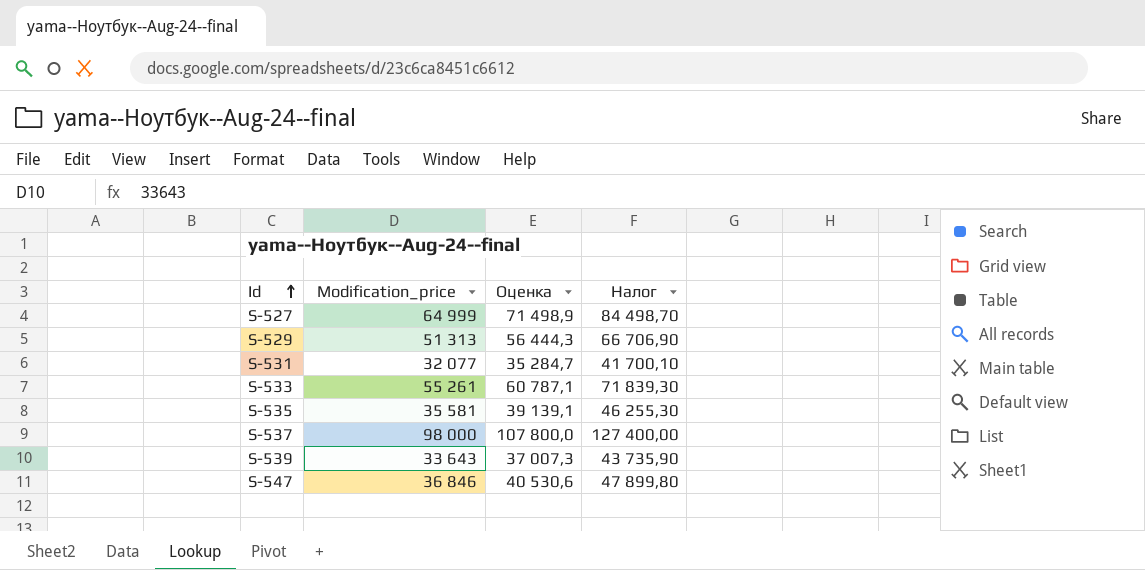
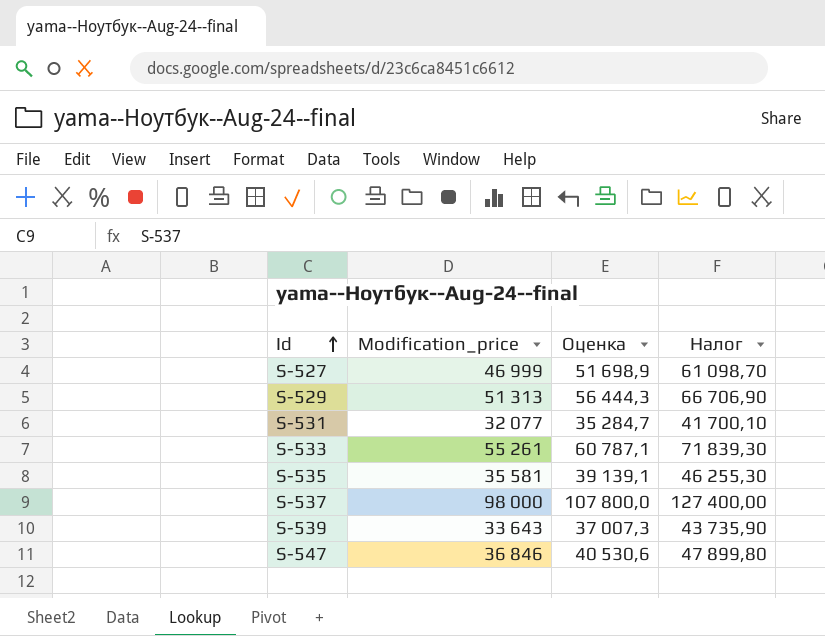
S-527 | Modification_price: 64 999 -> 46 999
S-527 | Оценка: 71 498,9 -> 51 698,9
S-527 | Налог: 84 498,70 -> 61 098,70

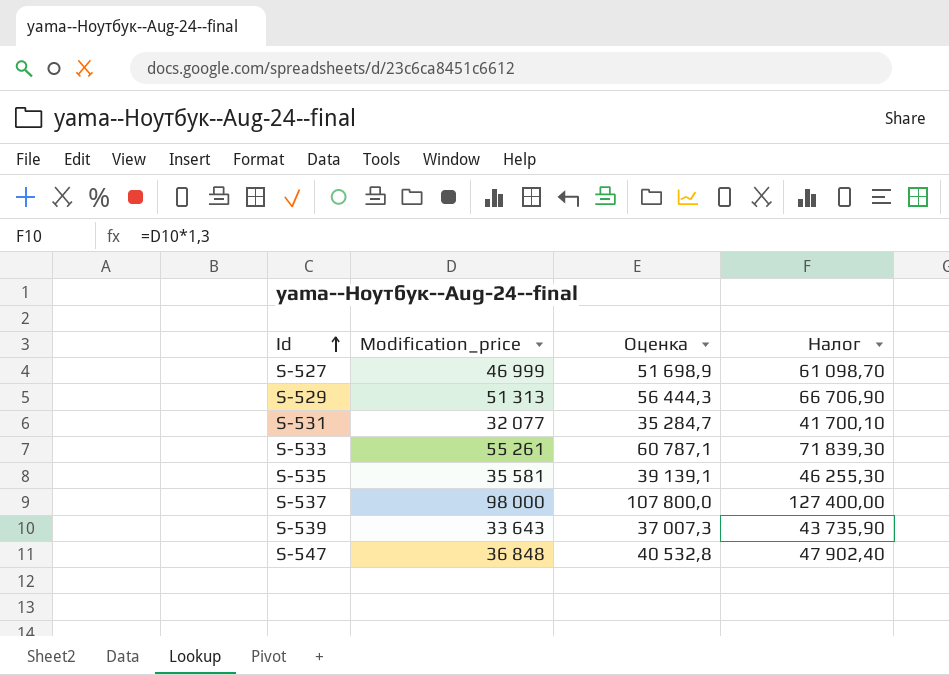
S-547 | Modification_price: 36 846 -> 36 848
S-547 | Оценка: 40 530,6 -> 40 532,8
S-547 | Налог: 47 899,80 -> 47 902,40

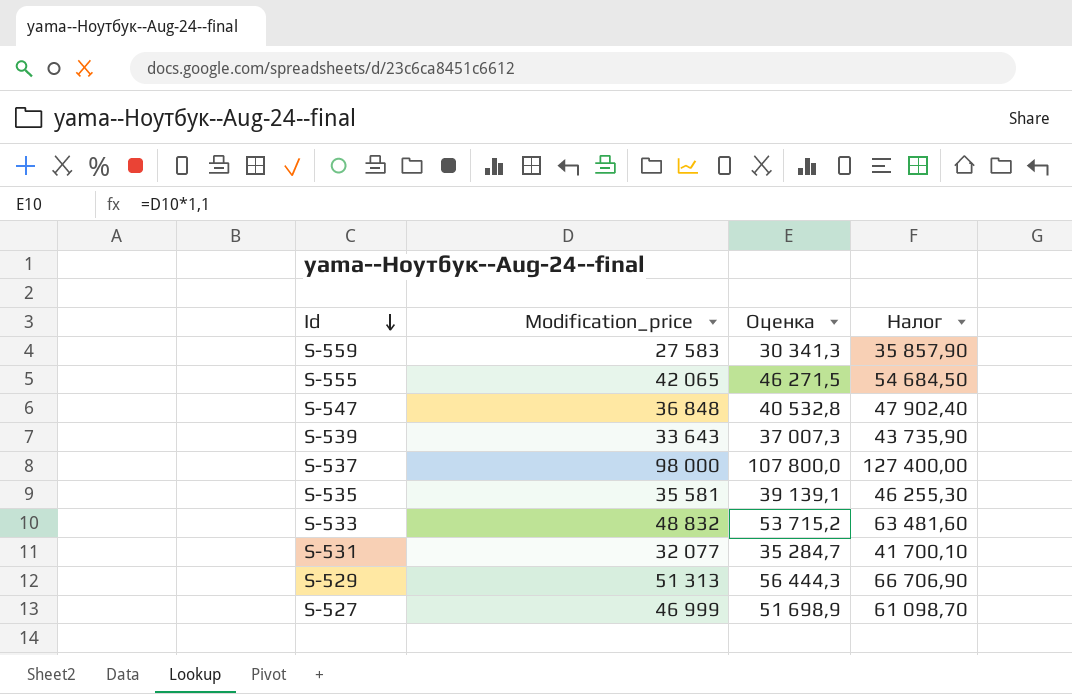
row order: Id ascending -> Id descending
row S-559: none -> 27 583 | 30 341,3 | 35 857,90
row S-555: none -> 42 065 | 46 271,5 | 54 684,50
S-533 | Modification_price: 55 261 -> 48 832
S-533 | Оценка: 60 787,1 -> 53 715,2
S-533 | Налог: 71 839,30 -> 63 481,60

